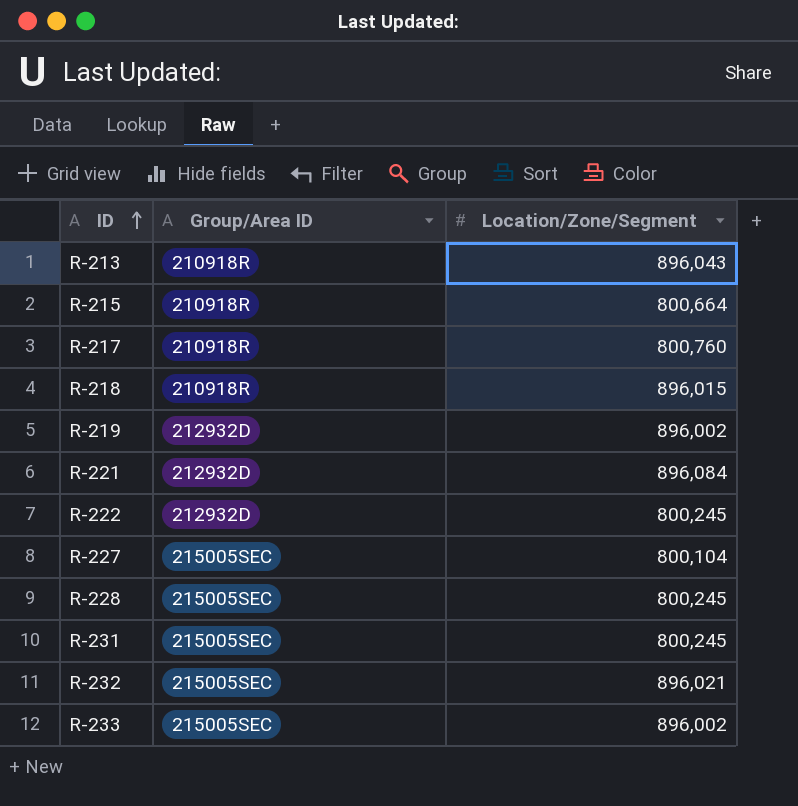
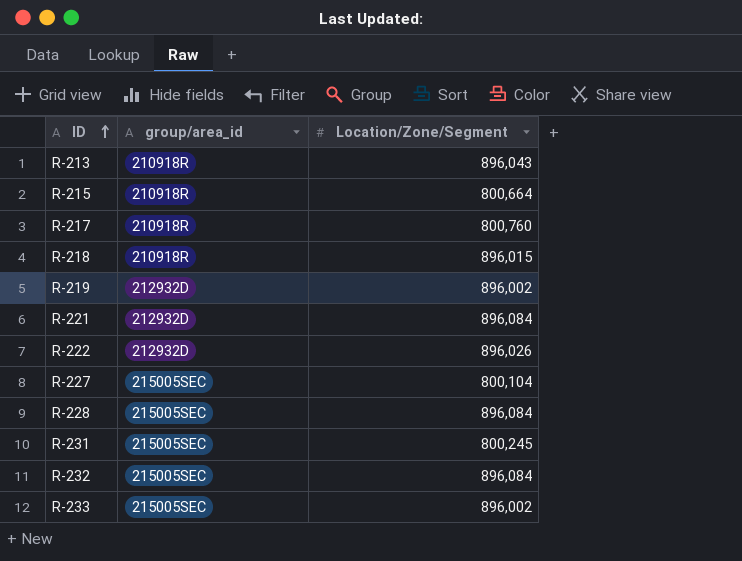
column name: Group/Area ID -> group/area_id
R-222 | Location/Zone/Segment: 800,245 -> 896,026
R-228 | Location/Zone/Segment: 800,245 -> 896,084
R-232 | Location/Zone/Segment: 896,021 -> 896,084

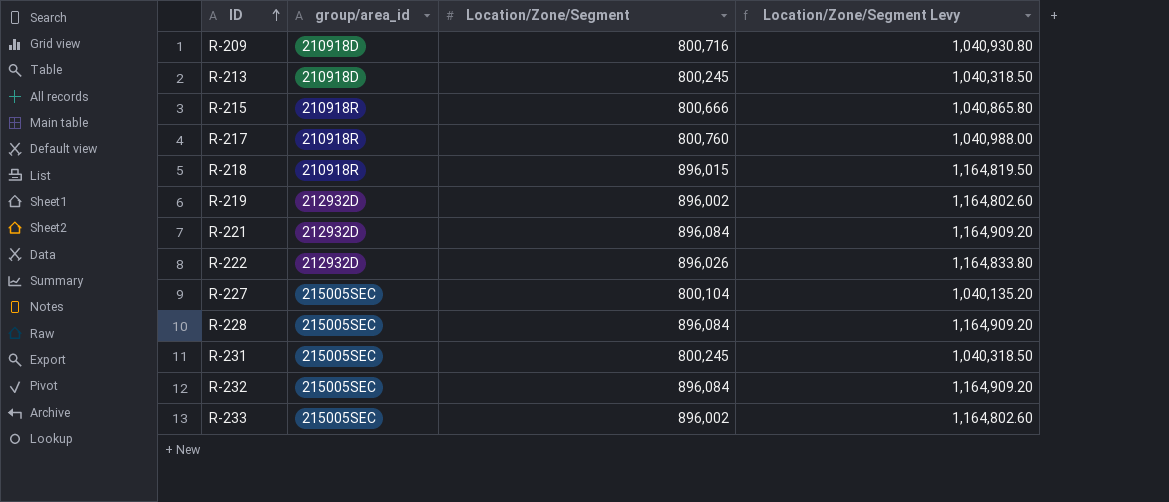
column Location/Zone/Segment Levy | formula: none -> [Location/Zone/Segment] * 1.3
row R-209: none -> 210918D | 800,716 | 1,040,930.80
R-213 | group/area_id: 210918R -> 210918D
R-213 | Location/Zone/Segment: 896,043 -> 800,245
R-215 | Location/Zone/Segment: 800,664 -> 800,666

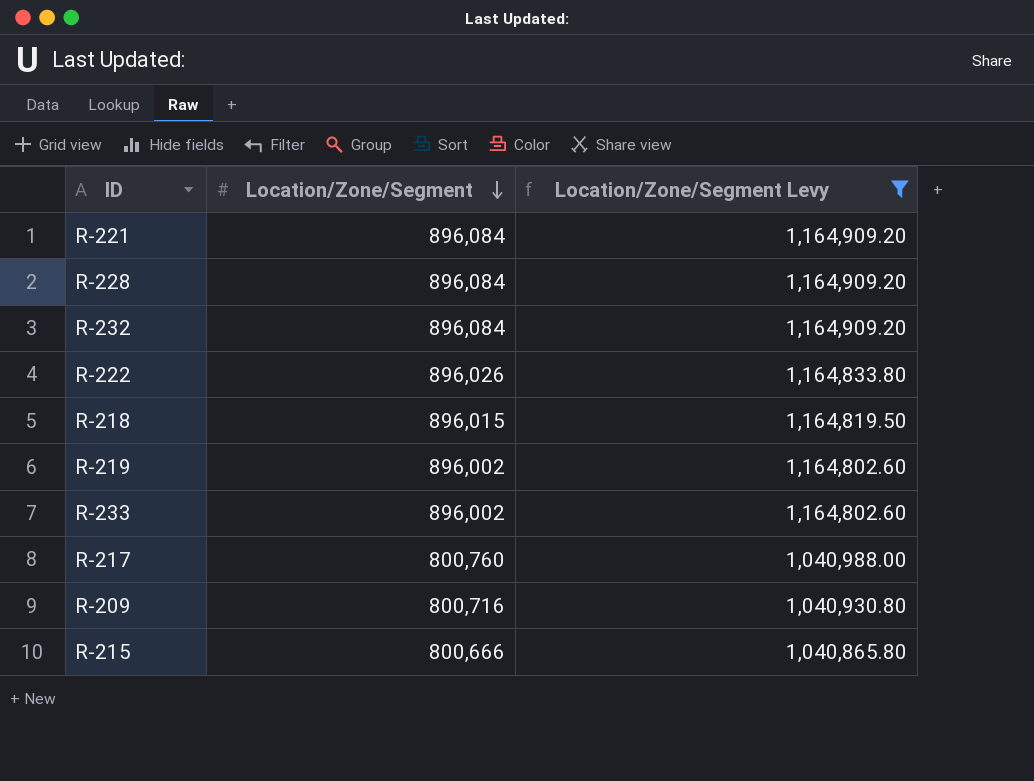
filter: none -> Location/Zone/Segment Levy >= 1,040,865.80
row order: ID ascending -> Location/Zone/Segment descending
column group/area_id | position: 2 -> none

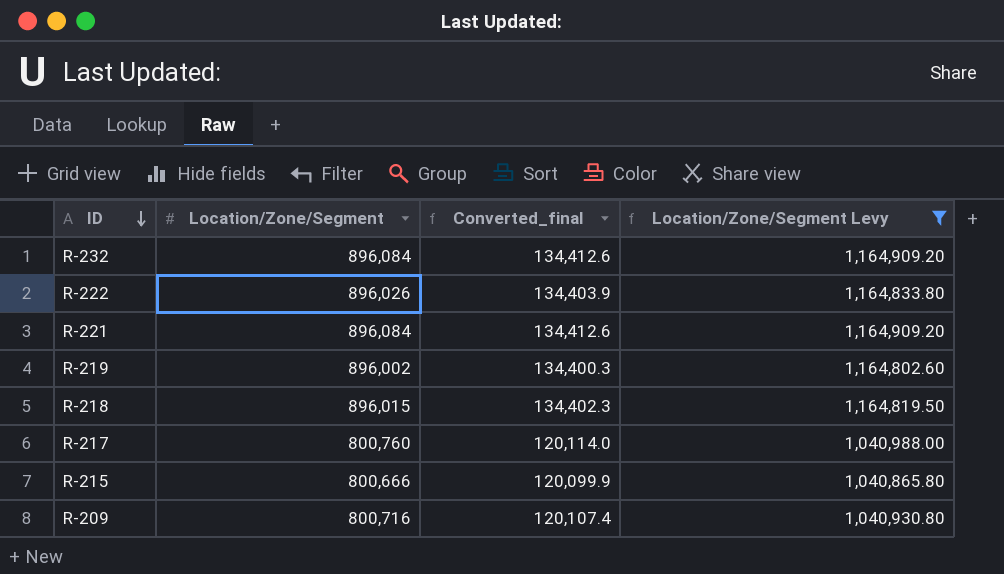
row order: Location/Zone/Segment descending -> ID descending
column Converted_final | formula: none -> [Location/Zone/Segment] * 0.15
row R-228: 896,084 | 1,164,909.20 -> none
row R-233: 896,002 | 1,164,802.60 -> none

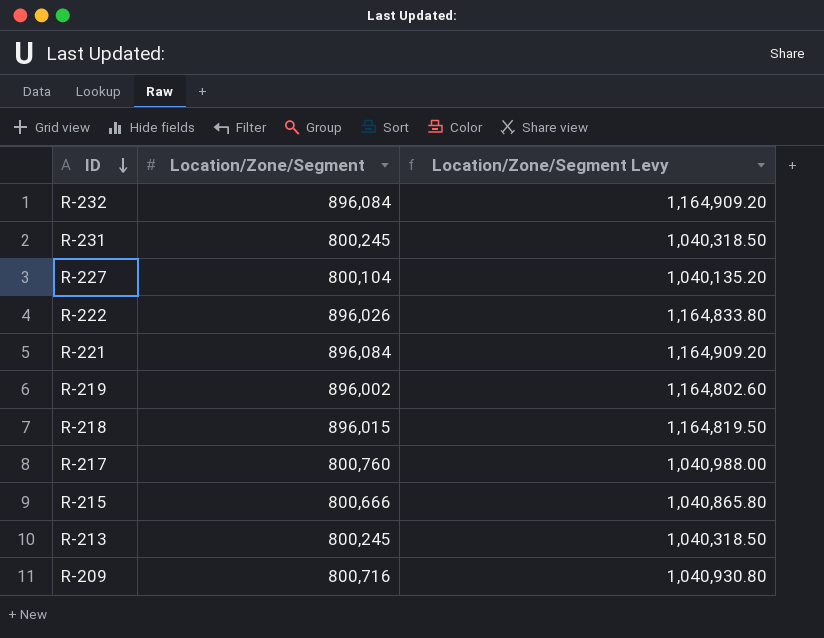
filter: Location/Zone/Segment Levy >= 1,040,865.80 -> none
column Converted_final | formula: [Location/Zone/Segment] * 0.15 -> none

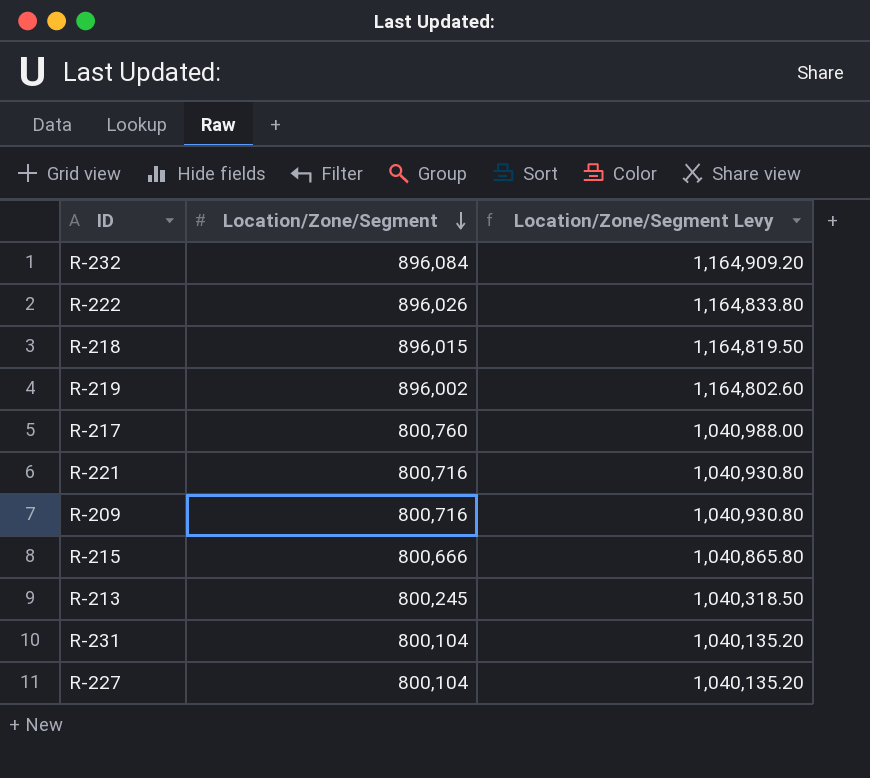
row order: ID descending -> Location/Zone/Segment descending
R-221 | Location/Zone/Segment: 896,084 -> 800,716
R-221 | Location/Zone/Segment Levy: 1,164,909.20 -> 1,040,930.80
R-231 | Location/Zone/Segment: 800,245 -> 800,104
R-231 | Location/Zone/Segment Levy: 1,040,318.50 -> 1,040,135.20

